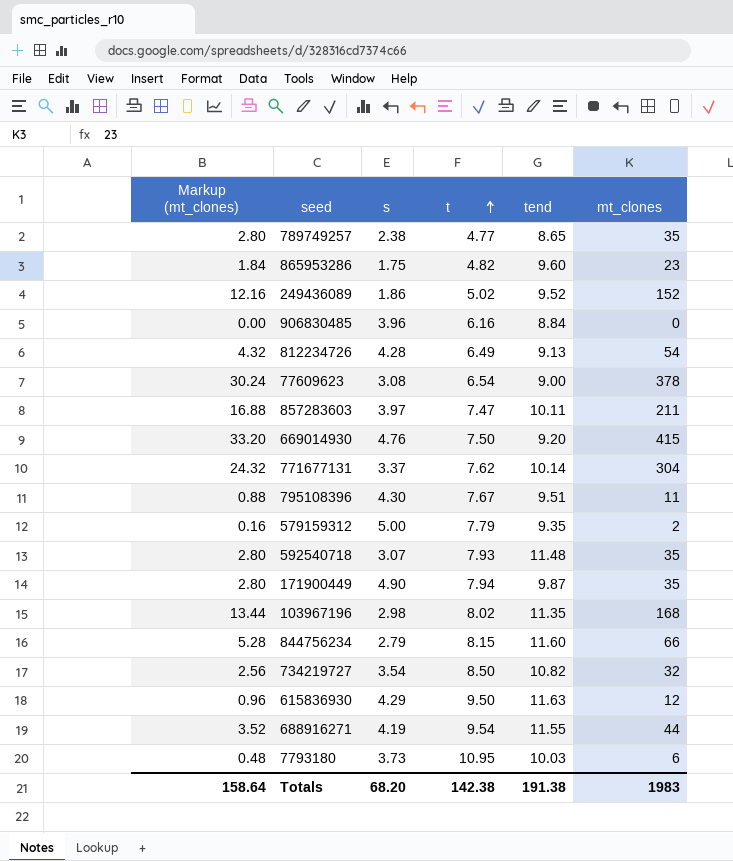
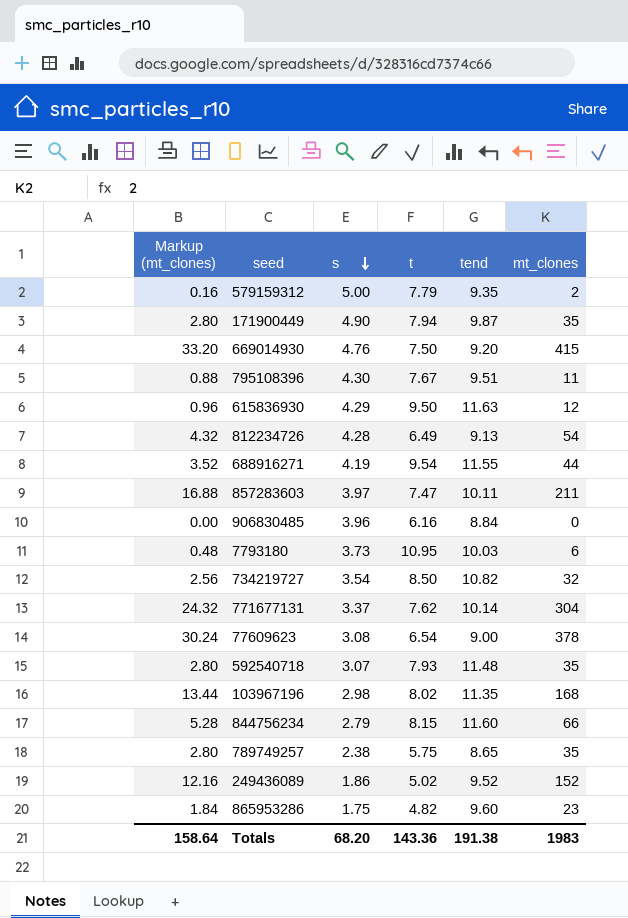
row order: t ascending -> s descending
789749257 | t: 4.77 -> 5.75
Totals | t: 142.38 -> 143.36

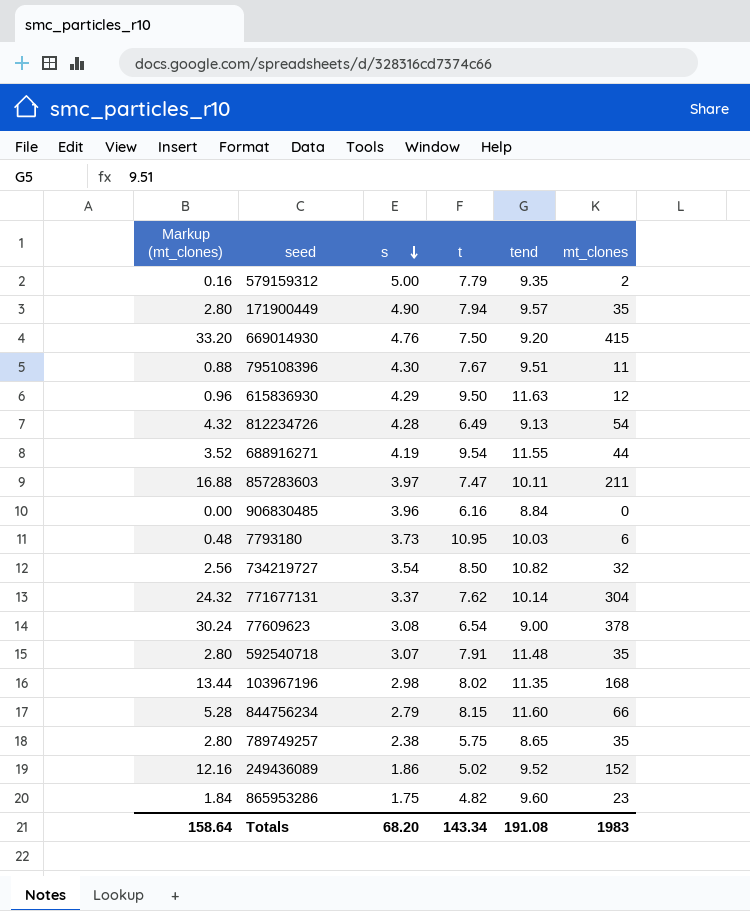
171900449 | tend: 9.87 -> 9.57
592540718 | t: 7.93 -> 7.91
Totals | t: 143.36 -> 143.34
Totals | tend: 191.38 -> 191.08

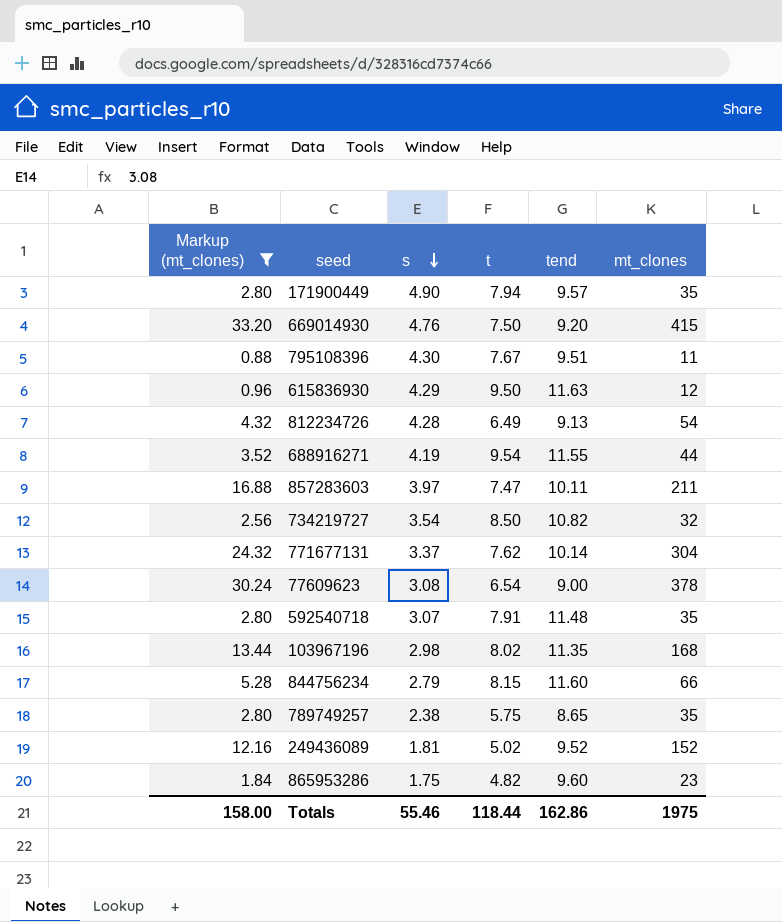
filter: none -> Markup (mt_clones) >= 0.88
249436089 | s: 1.86 -> 1.81
Totals | Markup (mt_clones): 158.64 -> 158.00
Totals | s: 68.20 -> 55.46
Totals | t: 143.34 -> 118.44
Totals | tend: 191.08 -> 162.86
Totals | mt_clones: 1983 -> 1975

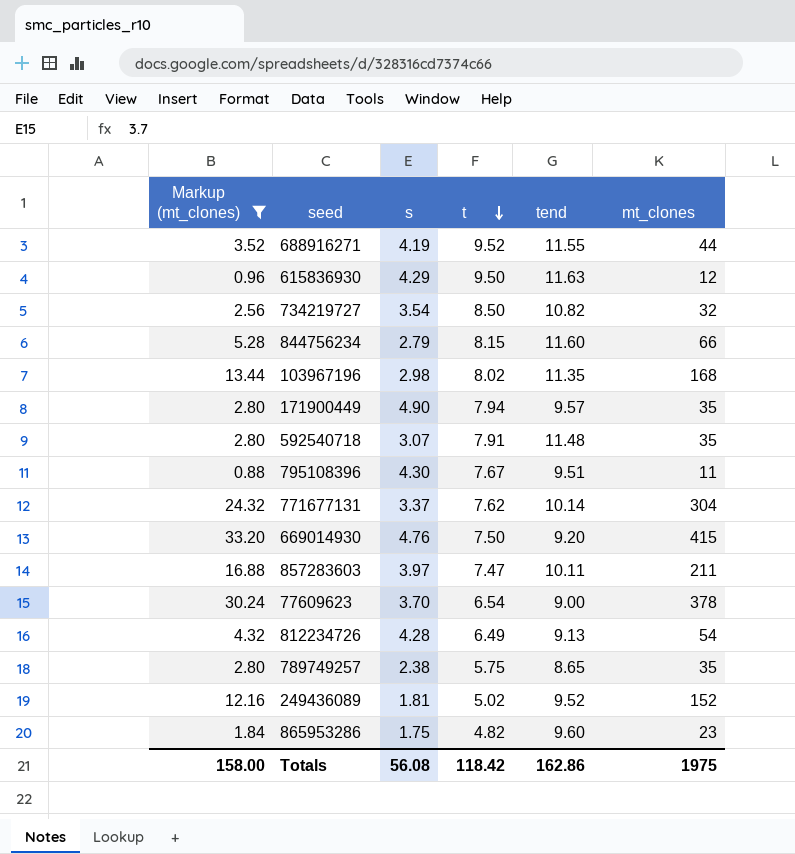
row order: s descending -> t descending
688916271 | t: 9.54 -> 9.52
77609623 | s: 3.08 -> 3.70
Totals | s: 55.46 -> 56.08
Totals | t: 118.44 -> 118.42

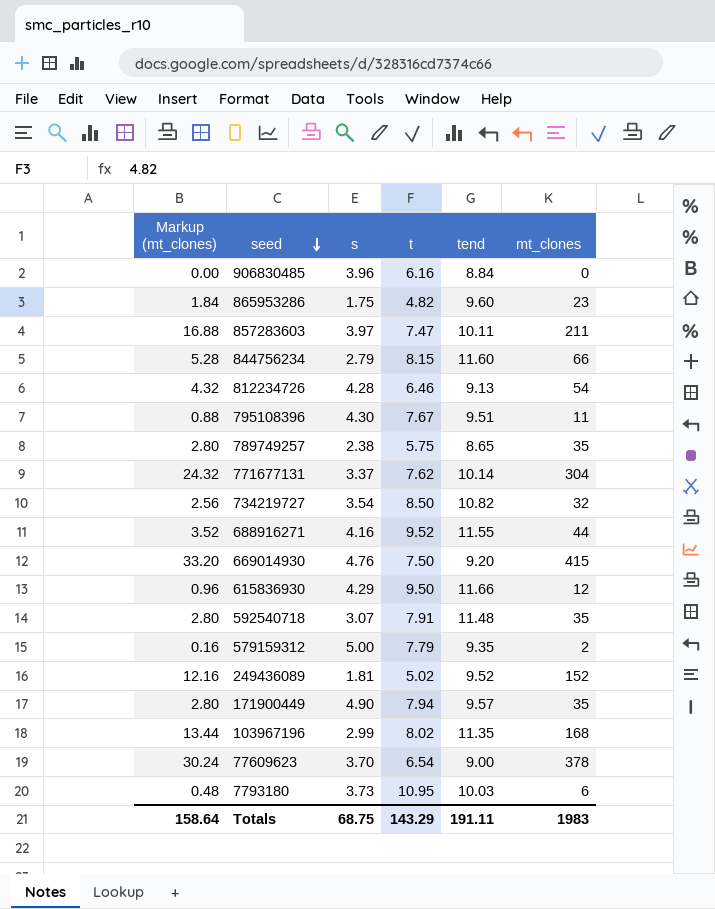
filter: Markup (mt_clones) >= 0.88 -> none
row order: t descending -> seed descending
812234726 | t: 6.49 -> 6.46
688916271 | s: 4.19 -> 4.16
615836930 | tend: 11.63 -> 11.66
103967196 | s: 2.98 -> 2.99
Totals | Markup (mt_clones): 158.00 -> 158.64
Totals | s: 56.08 -> 68.75
Totals | t: 118.42 -> 143.29
Totals | tend: 162.86 -> 191.11
Totals | mt_clones: 1975 -> 1983

